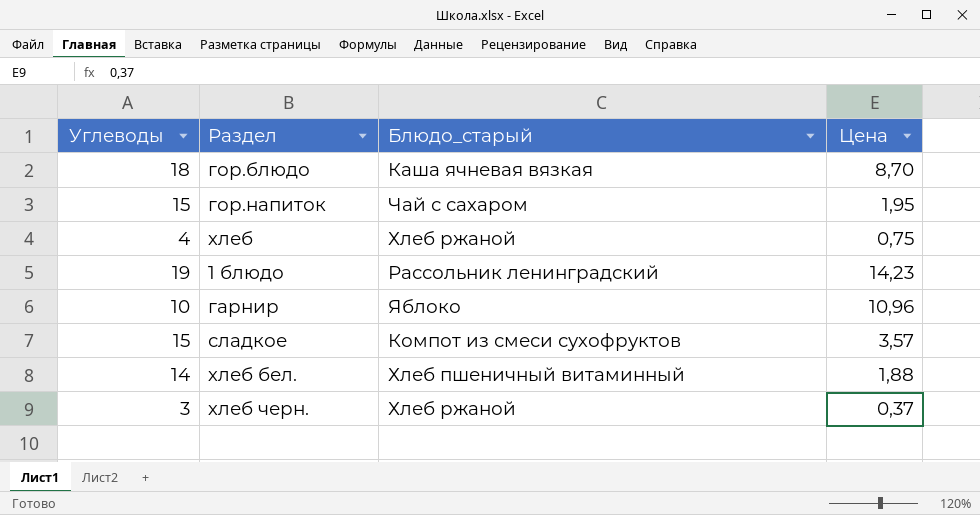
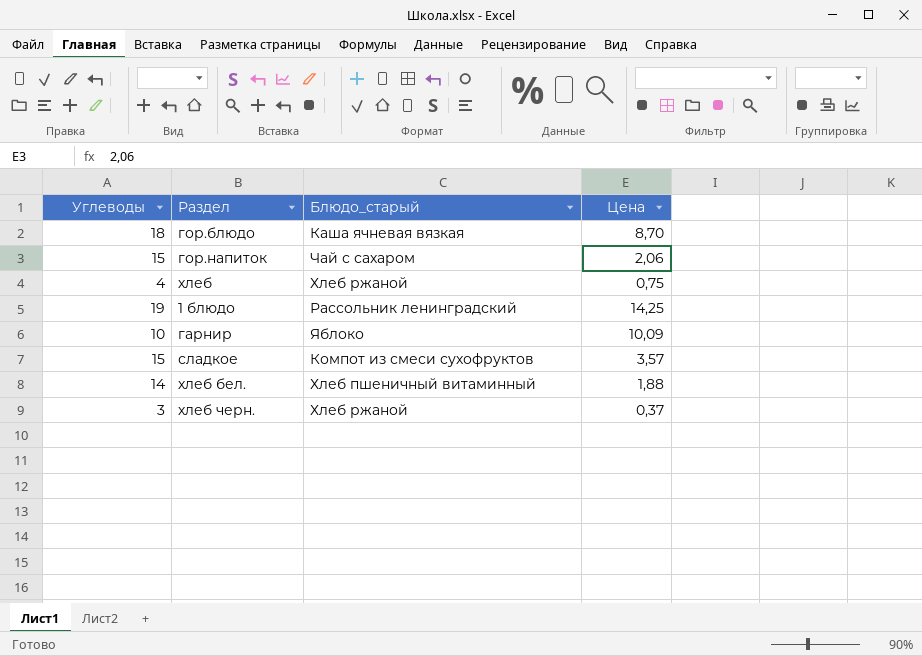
гор.напиток | Цена: 1,95 -> 2,06
1 блюдо | Цена: 14,23 -> 14,25
гарнир | Цена: 10,96 -> 10,09

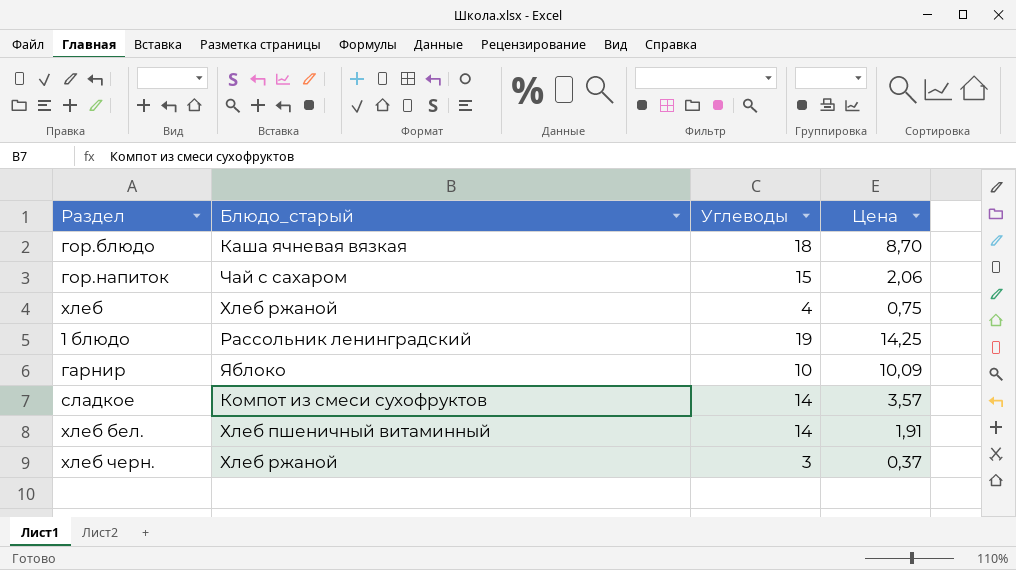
column Углеводы | position: 1 -> 3
сладкое | Углеводы: 15 -> 14
хлеб бел. | Цена: 1,88 -> 1,91

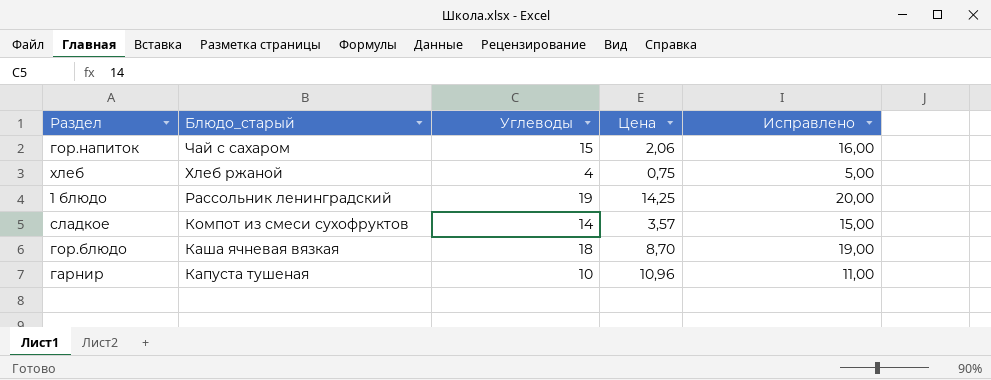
row order: none -> Блюдо_старый descending
column Исправлено | formula: none -> [Углеводы] + 1
row хлеб бел.: Хлеб пшеничный витаминный | 14 | 1,91 -> none
row хлеб черн.: Хлеб ржаной | 3 | 0,37 -> none
гарнир | Блюдо_старый: Яблоко -> Капуста тушеная
гарнир | Цена: 10,09 -> 10,96

